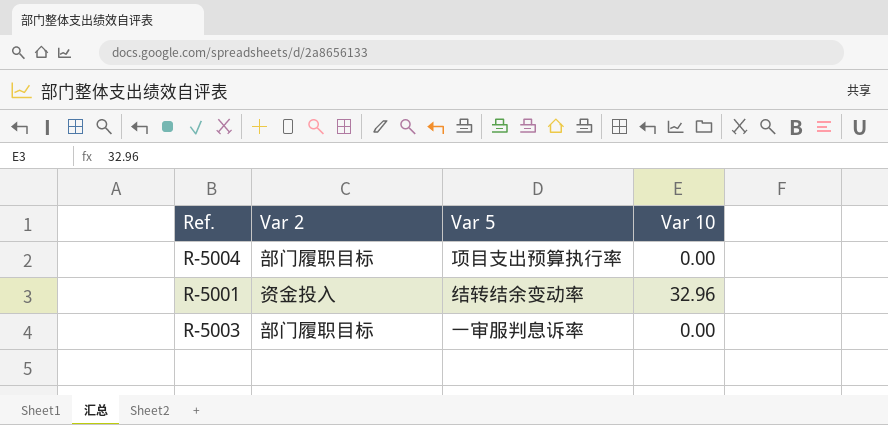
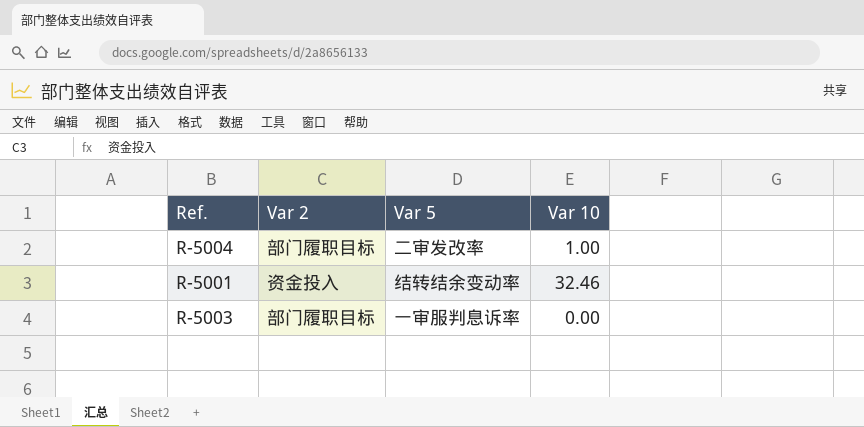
R-5004 | Var 5: 项目支出预算执行率 -> 二审发改率
R-5004 | Var 10: 0.00 -> 1.00
R-5001 | Var 10: 32.96 -> 32.46

